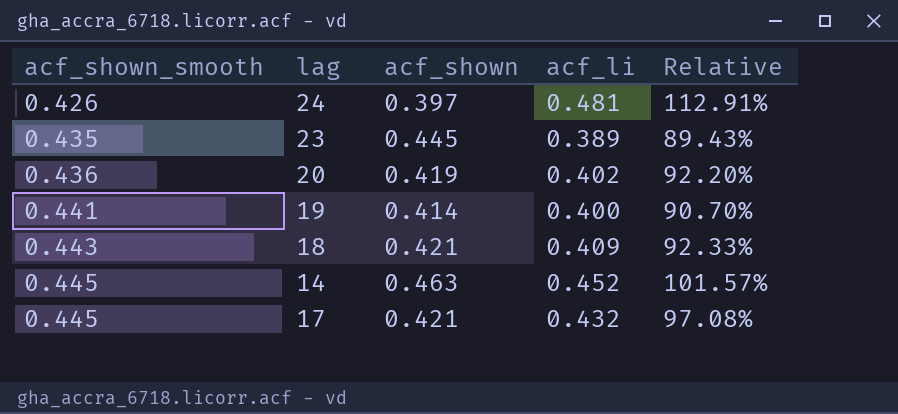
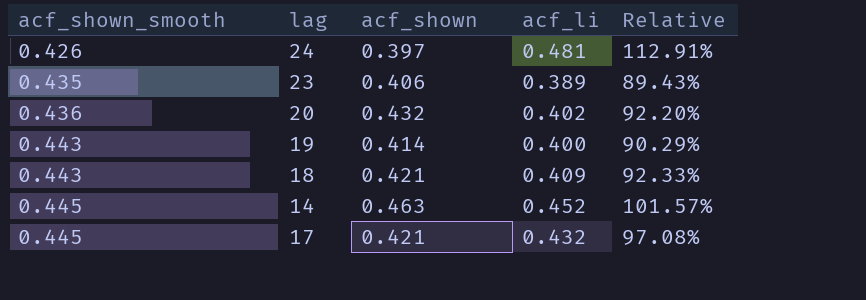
23 | acf_shown: 0.445 -> 0.406
20 | acf_shown: 0.419 -> 0.432
19 | acf_shown_smooth: 0.441 -> 0.443
19 | Relative: 90.70% -> 90.29%

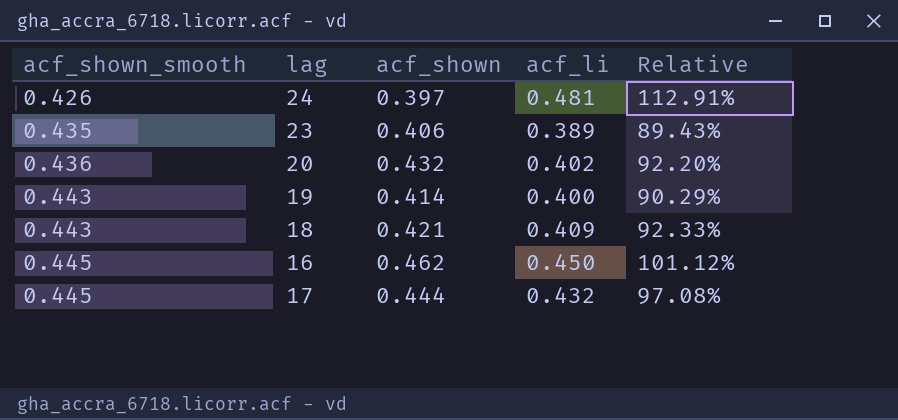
row 14: 0.445 | 0.463 | 0.452 | 101.57% -> none
row 16: none -> 0.445 | 0.462 | 0.450 | 101.12%
17 | acf_shown: 0.421 -> 0.444

